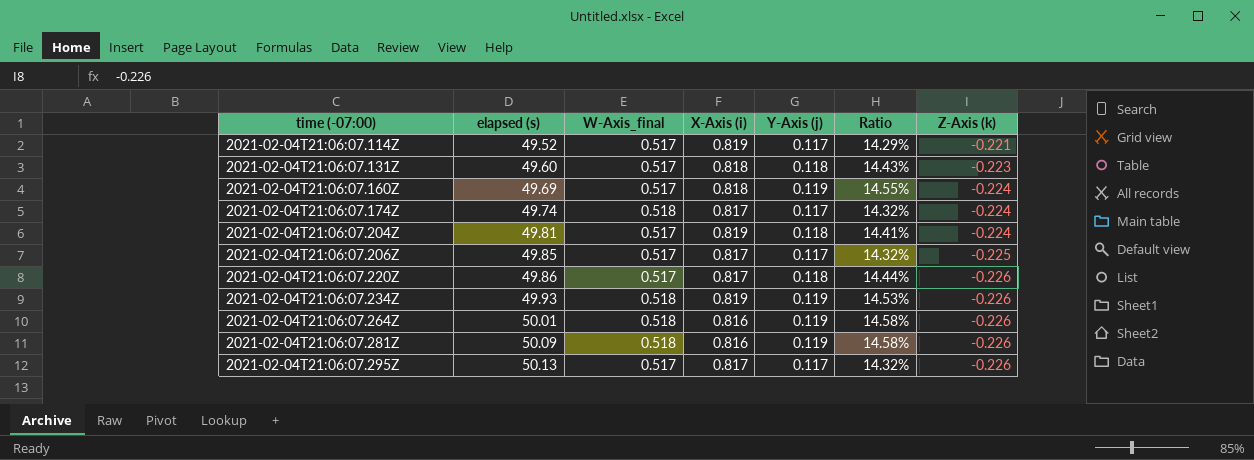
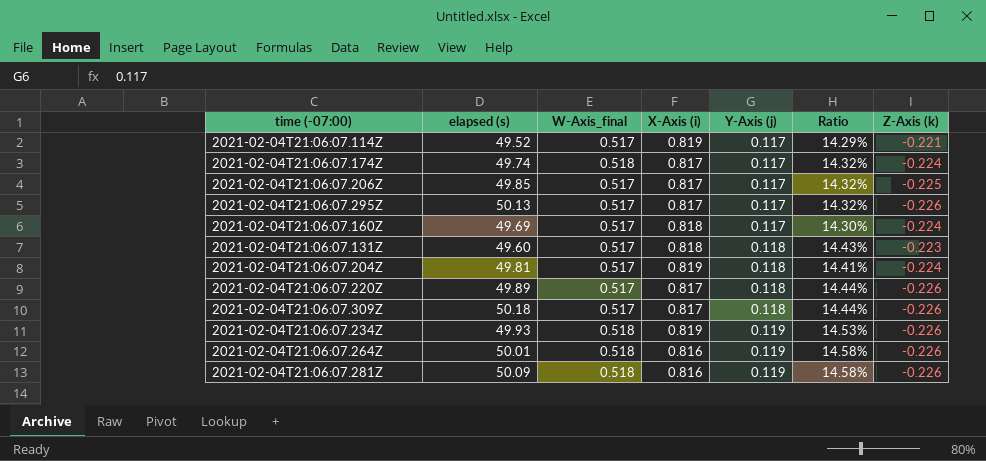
row order: time (-07:00) ascending -> Y-Axis (j) ascending
2021-02-04T21:06:07.160Z | Y-Axis (j): 0.119 -> 0.117
2021-02-04T21:06:07.160Z | Ratio: 14.55% -> 14.30%
2021-02-04T21:06:07.220Z | elapsed (s): 49.86 -> 49.89
row 2021-02-04T21:06:07.309Z: none -> 50.18 | 0.517 | 0.817 | 0.118 | 14.44% | -0.226

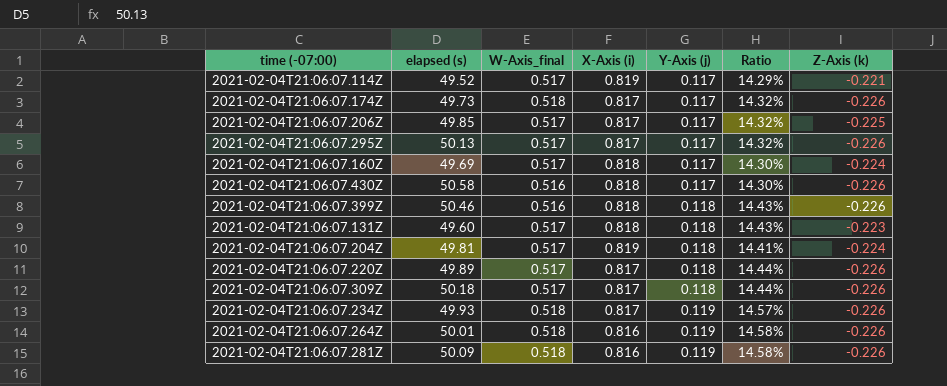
2021-02-04T21:06:07.174Z | elapsed (s): 49.74 -> 49.73
2021-02-04T21:06:07.174Z | Z-Axis (k): -0.224 -> -0.226
row 2021-02-04T21:06:07.430Z: none -> 50.58 | 0.516 | 0.818 | 0.117 | 14.30% | -0.226
row 2021-02-04T21:06:07.399Z: none -> 50.46 | 0.516 | 0.818 | 0.118 | 14.43% | -0.226
2021-02-04T21:06:07.234Z | X-Axis (i): 0.819 -> 0.817
2021-02-04T21:06:07.234Z | Ratio: 14.53% -> 14.57%

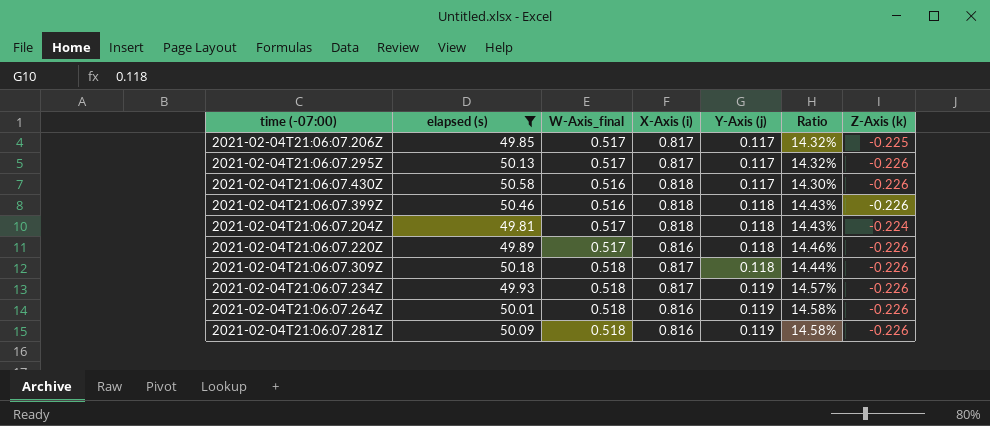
filter: none -> elapsed (s) >= 49.81
2021-02-04T21:06:07.204Z | X-Axis (i): 0.819 -> 0.818
2021-02-04T21:06:07.204Z | Ratio: 14.41% -> 14.43%
2021-02-04T21:06:07.220Z | X-Axis (i): 0.817 -> 0.816
2021-02-04T21:06:07.220Z | Ratio: 14.44% -> 14.46%
2021-02-04T21:06:07.309Z | W-Axis_final: 0.517 -> 0.518

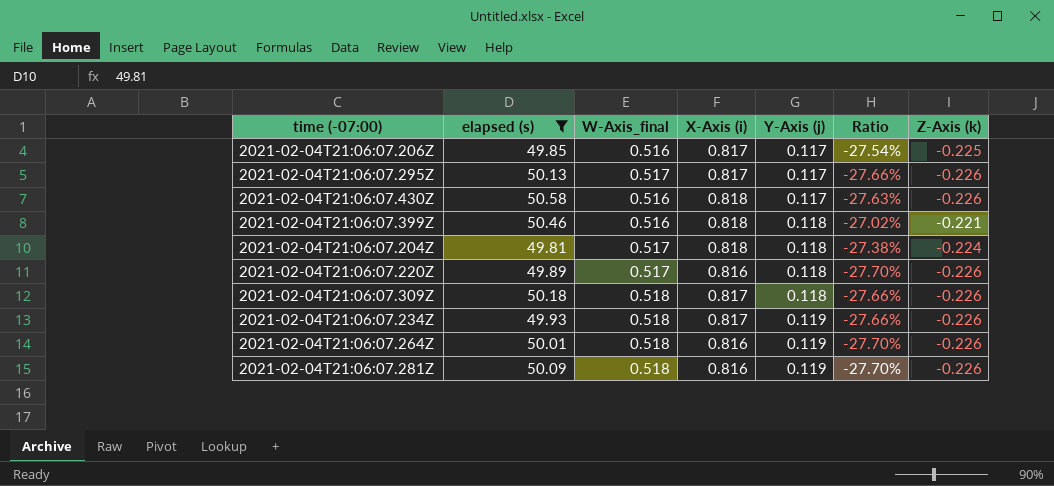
column Ratio | formula: [Y-Axis (j)] / [X-Axis (i)] -> [Z-Axis (k)] / [X-Axis (i)]
2021-02-04T21:06:07.206Z | W-Axis_final: 0.517 -> 0.516
2021-02-04T21:06:07.399Z | Z-Axis (k): -0.226 -> -0.221

